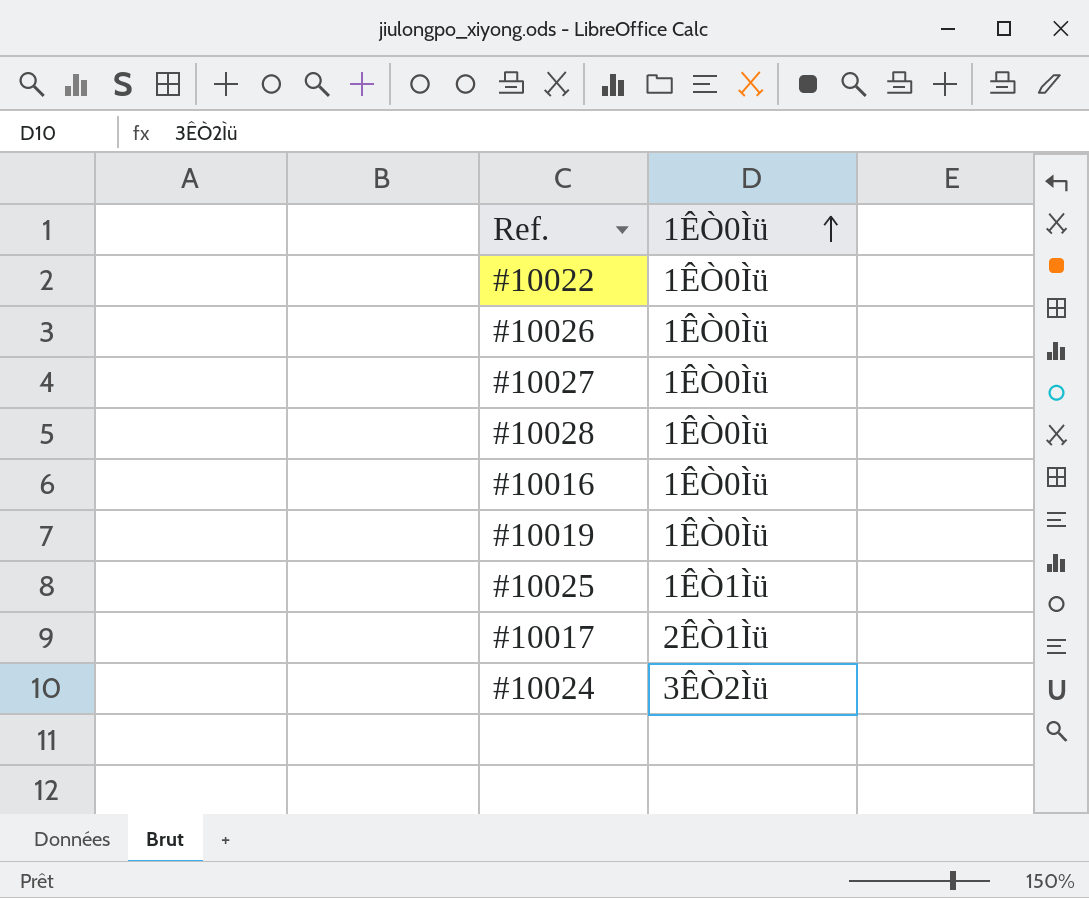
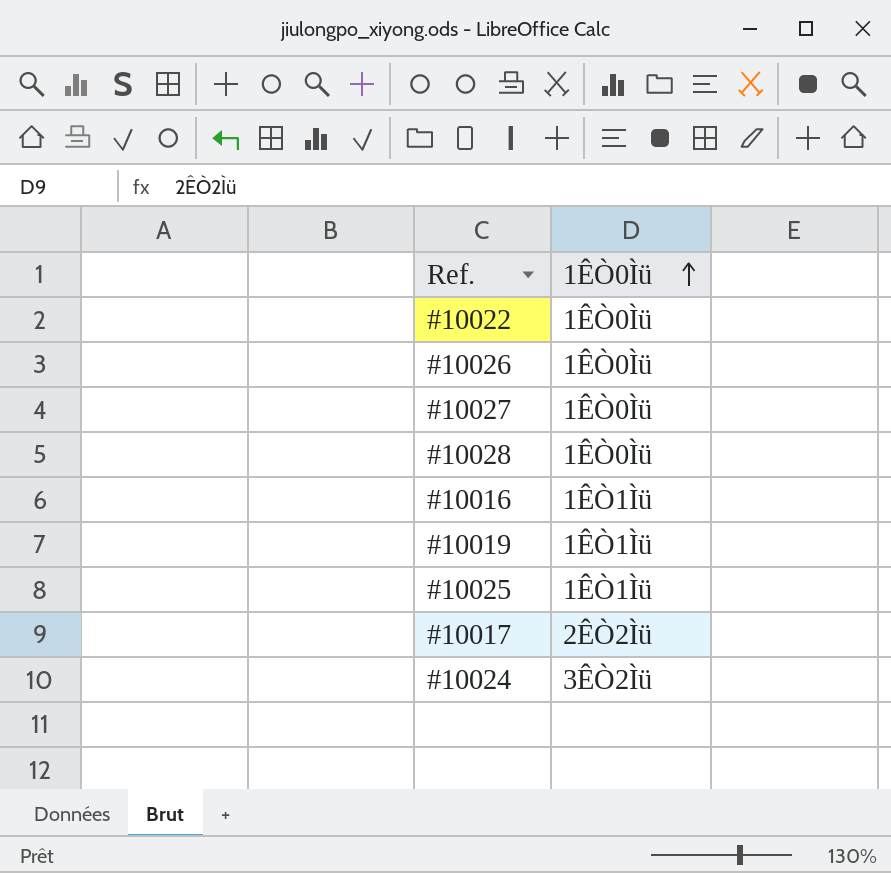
#10016 | 1ÊÒ0Ìü: 1ÊÒ0Ìü -> 1ÊÒ1Ìü
#10019 | 1ÊÒ0Ìü: 1ÊÒ0Ìü -> 1ÊÒ1Ìü
#10017 | 1ÊÒ0Ìü: 2ÊÒ1Ìü -> 2ÊÒ2Ìü

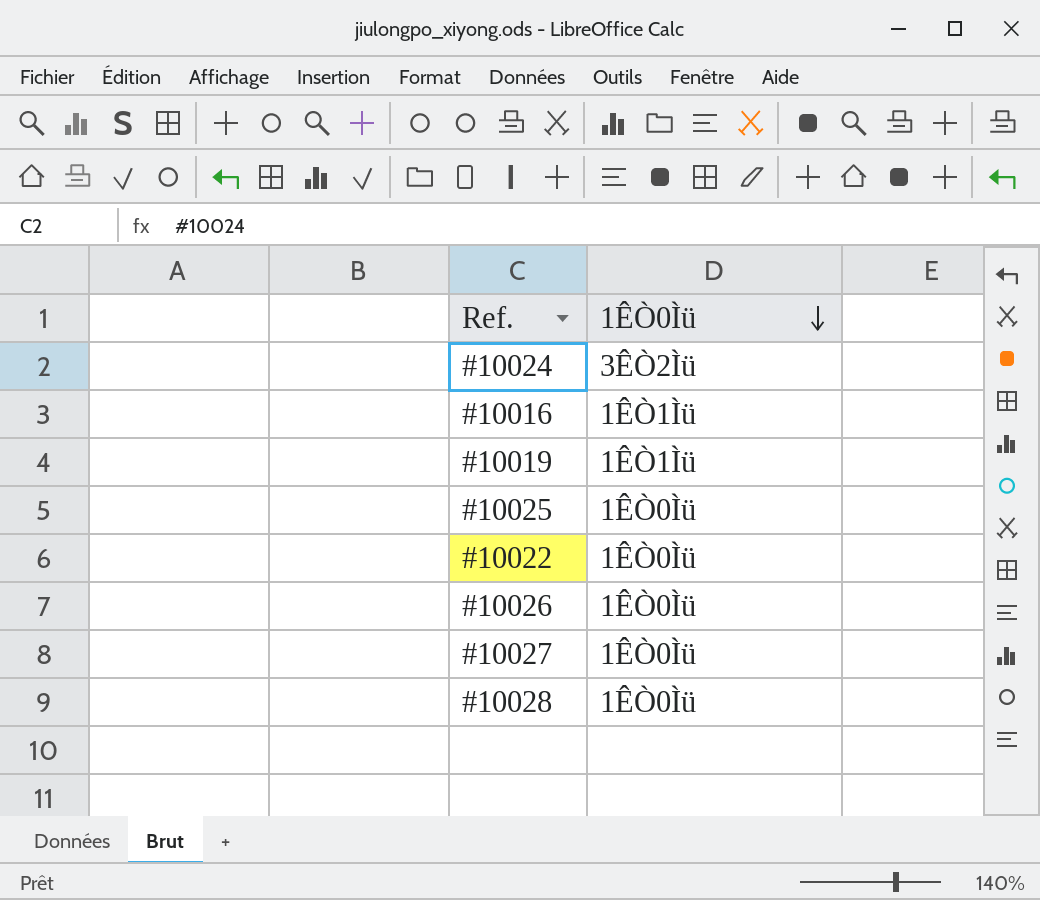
row order: 1ÊÒ0Ìü ascending -> 1ÊÒ0Ìü descending
row #10017: 2ÊÒ2Ìü -> none
#10025 | 1ÊÒ0Ìü: 1ÊÒ1Ìü -> 1ÊÒ0Ìü

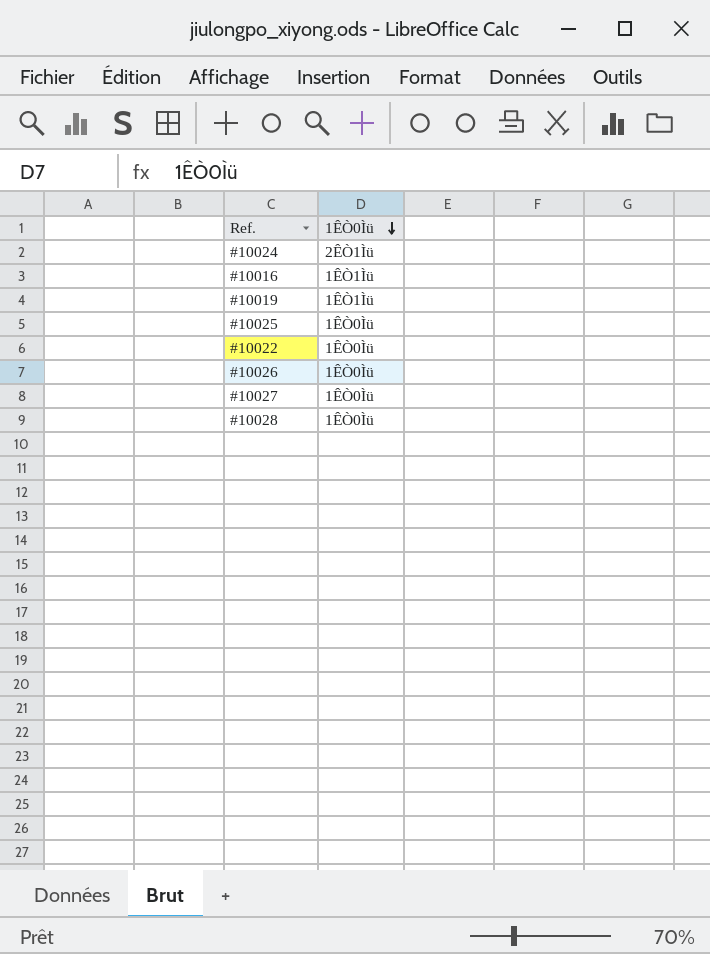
#10024 | 1ÊÒ0Ìü: 3ÊÒ2Ìü -> 2ÊÒ1Ìü

